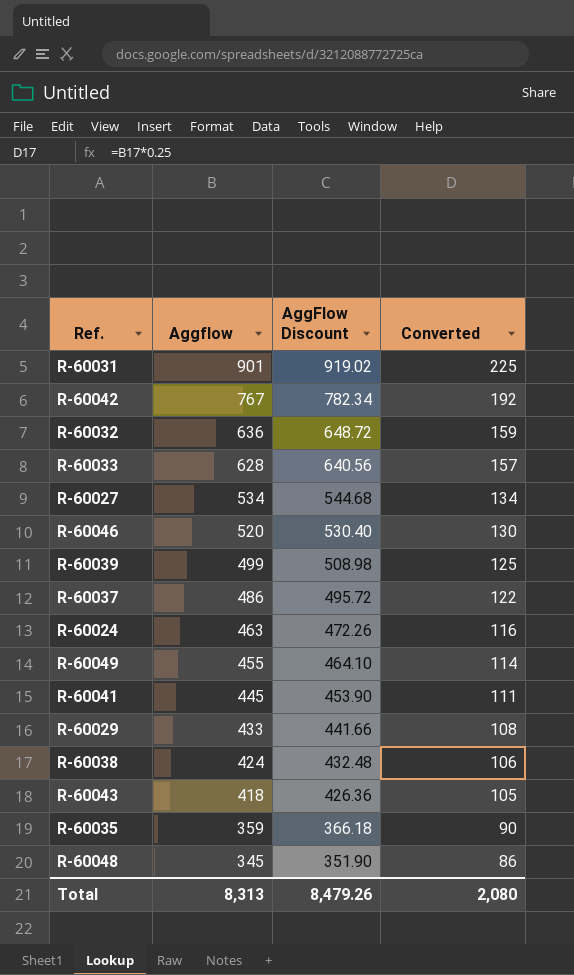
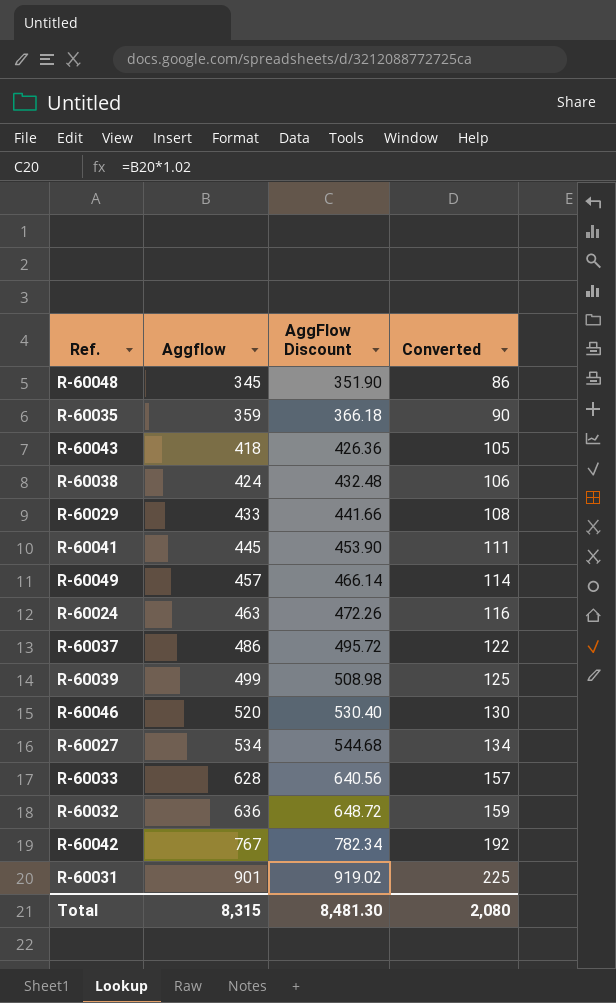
row order: Aggflow descending -> Aggflow ascending
R-60049 | Aggflow: 455 -> 457
R-60049 | AggFlow Discount: 464.10 -> 466.14
Total | Aggflow: 8,313 -> 8,315
Total | AggFlow Discount: 8,479.26 -> 8,481.30

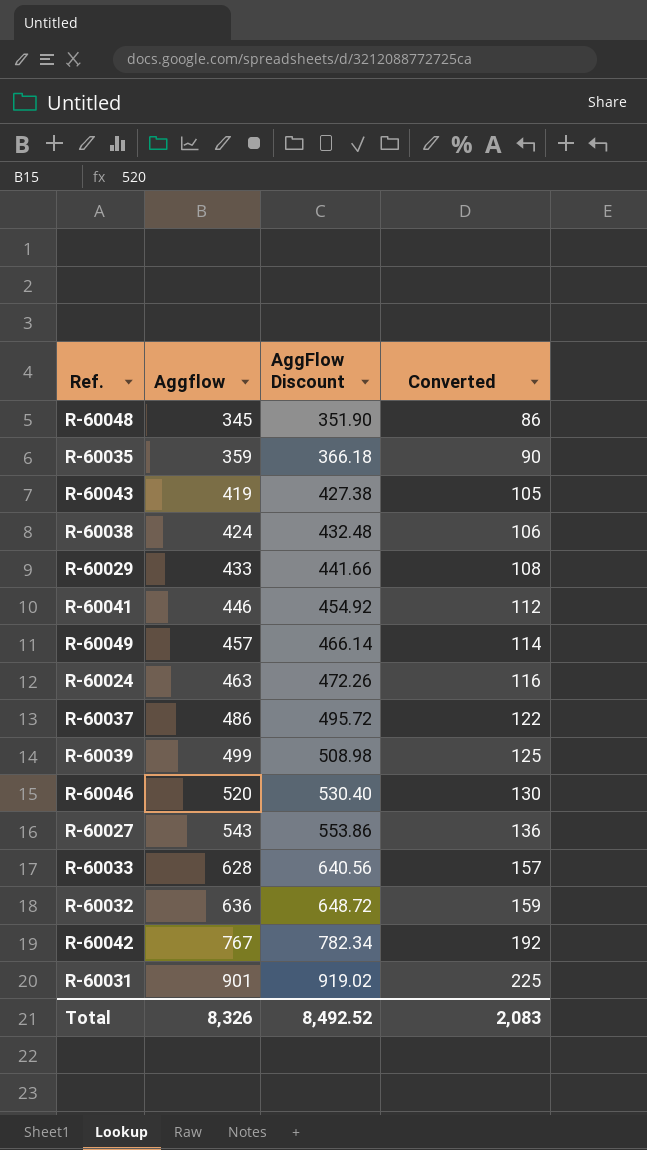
R-60043 | Aggflow: 418 -> 419
R-60043 | AggFlow Discount: 426.36 -> 427.38
R-60041 | Aggflow: 445 -> 446
R-60041 | AggFlow Discount: 453.90 -> 454.92
R-60041 | Converted: 111 -> 112
R-60027 | Aggflow: 534 -> 543
R-60027 | AggFlow Discount: 544.68 -> 553.86
R-60027 | Converted: 134 -> 136
Total | Aggflow: 8,315 -> 8,326
Total | AggFlow Discount: 8,481.30 -> 8,492.52
Total | Converted: 2,080 -> 2,083

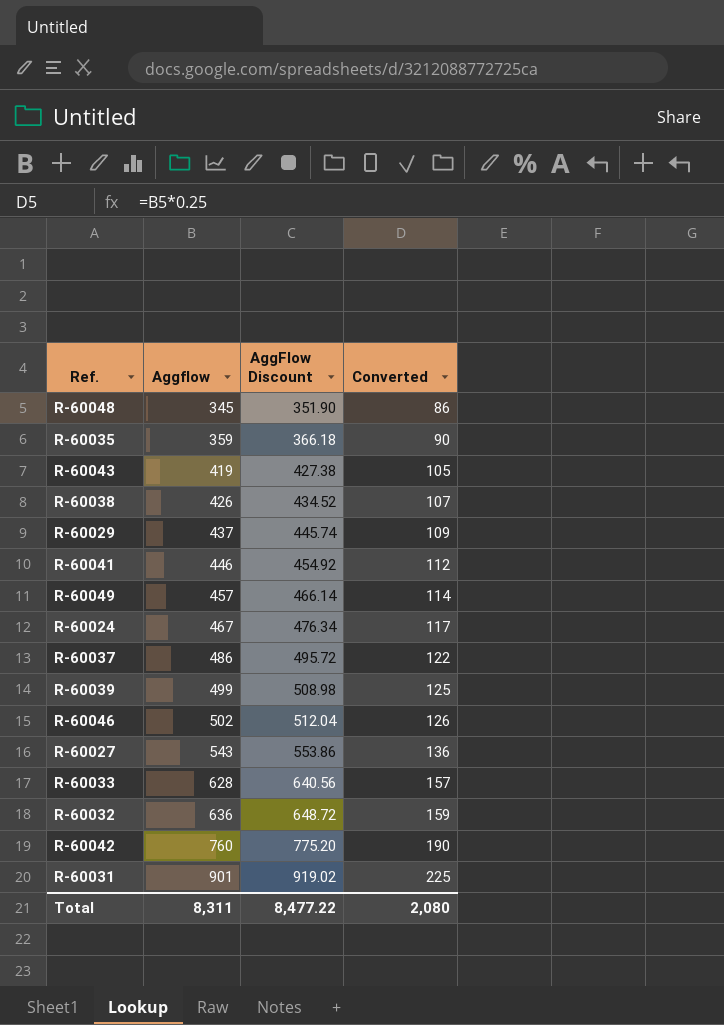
R-60038 | Aggflow: 424 -> 426
R-60038 | AggFlow Discount: 432.48 -> 434.52
R-60038 | Converted: 106 -> 107
R-60029 | Aggflow: 433 -> 437
R-60029 | AggFlow Discount: 441.66 -> 445.74
R-60029 | Converted: 108 -> 109
R-60024 | Aggflow: 463 -> 467
R-60024 | AggFlow Discount: 472.26 -> 476.34
R-60024 | Converted: 116 -> 117
R-60046 | Aggflow: 520 -> 502
R-60046 | AggFlow Discount: 530.40 -> 512.04
R-60046 | Converted: 130 -> 126
R-60042 | Aggflow: 767 -> 760
R-60042 | AggFlow Discount: 782.34 -> 775.20
R-60042 | Converted: 192 -> 190
Total | Aggflow: 8,326 -> 8,311
Total | AggFlow Discount: 8,492.52 -> 8,477.22
Total | Converted: 2,083 -> 2,080

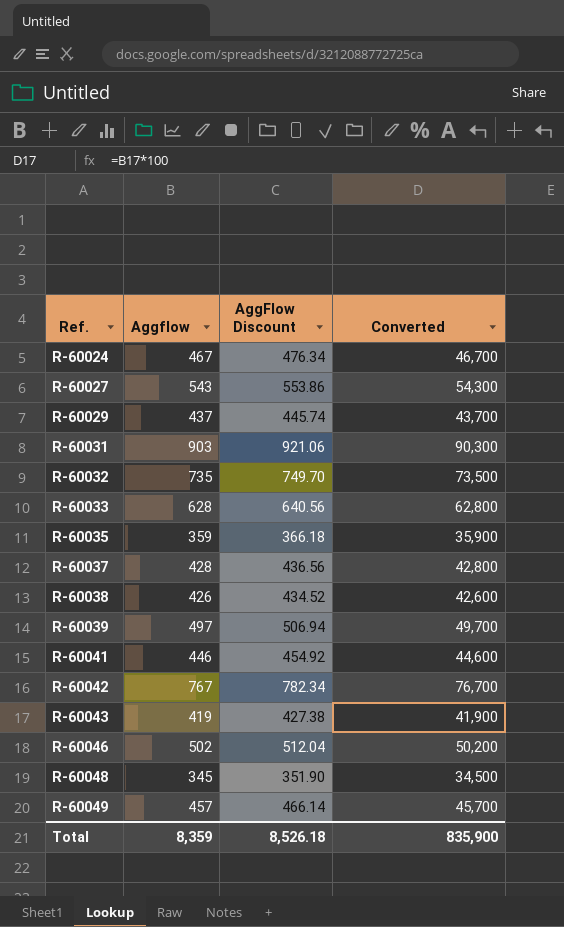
row order: Aggflow ascending -> Ref. ascending
column Converted | formula: [Aggflow] * 0.25 -> [Aggflow] * 100
R-60031 | Aggflow: 901 -> 903
R-60031 | AggFlow Discount: 919.02 -> 921.06
R-60032 | Aggflow: 636 -> 735
R-60032 | AggFlow Discount: 648.72 -> 749.70
R-60037 | Aggflow: 486 -> 428
R-60037 | AggFlow Discount: 495.72 -> 436.56
R-60039 | Aggflow: 499 -> 497
R-60039 | AggFlow Discount: 508.98 -> 506.94
R-60042 | Aggflow: 760 -> 767
R-60042 | AggFlow Discount: 775.20 -> 782.34
Total | Aggflow: 8,311 -> 8,359
Total | AggFlow Discount: 8,477.22 -> 8,526.18
Total | Converted: 2,080 -> 835,900

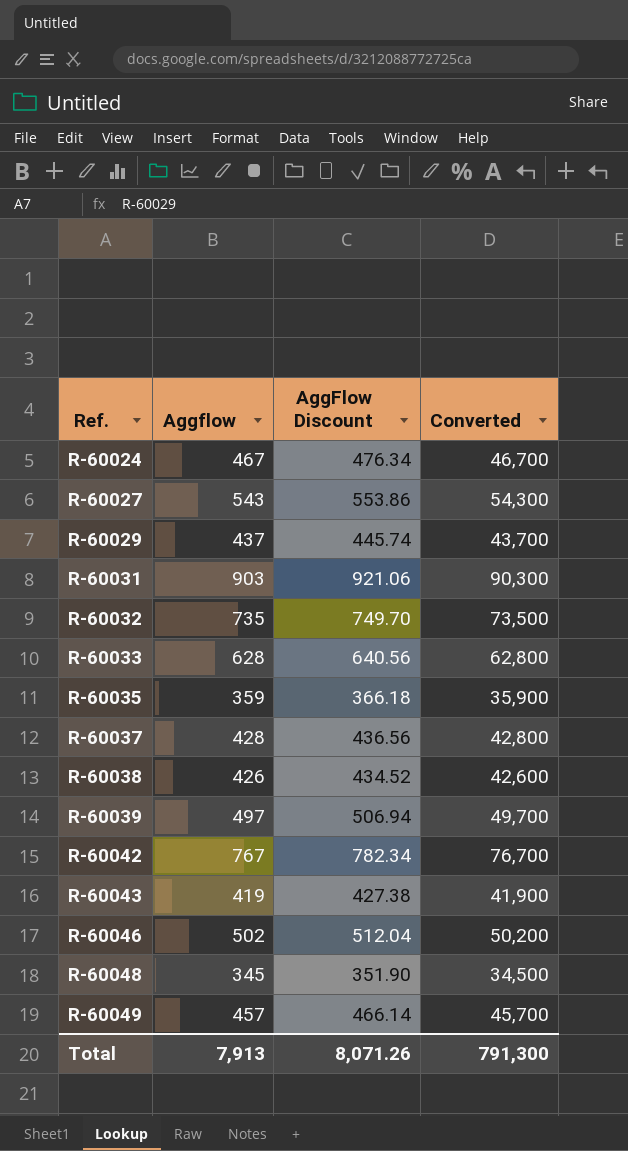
row R-60041: 446 | 454.92 | 44,600 -> none
Total | Aggflow: 8,359 -> 7,913
Total | AggFlow Discount: 8,526.18 -> 8,071.26
Total | Converted: 835,900 -> 791,300

